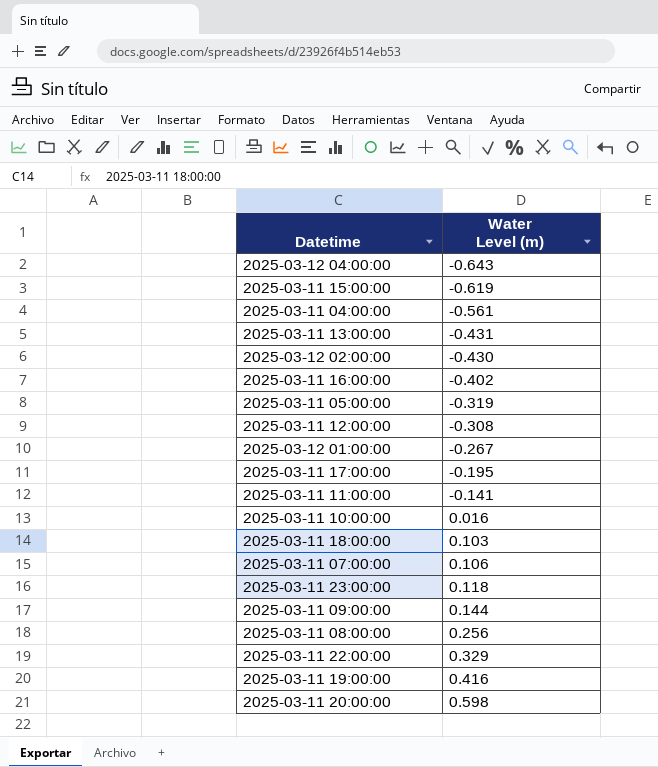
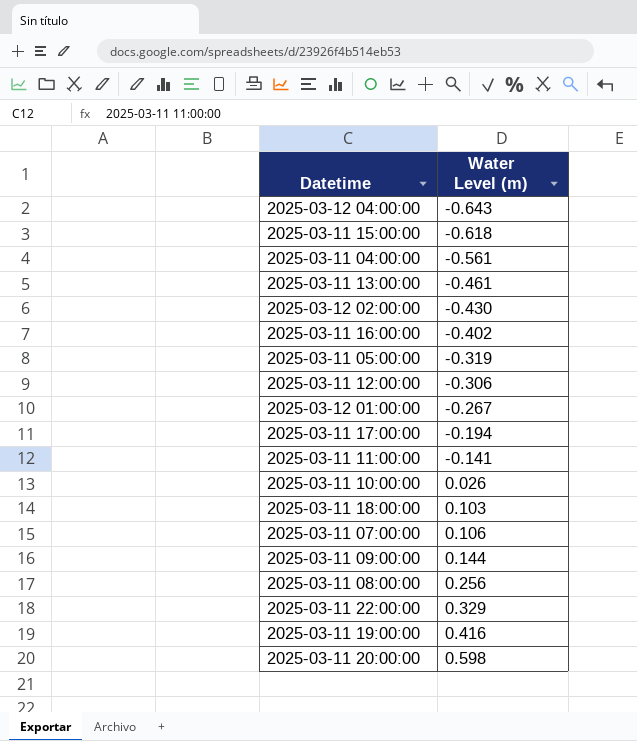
row 2025-03-11 23:00:00: 0.118 -> none
2025-03-11 15:00:00 | Water Level (m): -0.619 -> -0.618
2025-03-11 13:00:00 | Water Level (m): -0.431 -> -0.461
2025-03-11 12:00:00 | Water Level (m): -0.308 -> -0.306
2025-03-11 17:00:00 | Water Level (m): -0.195 -> -0.194
2025-03-11 10:00:00 | Water Level (m): 0.016 -> 0.026

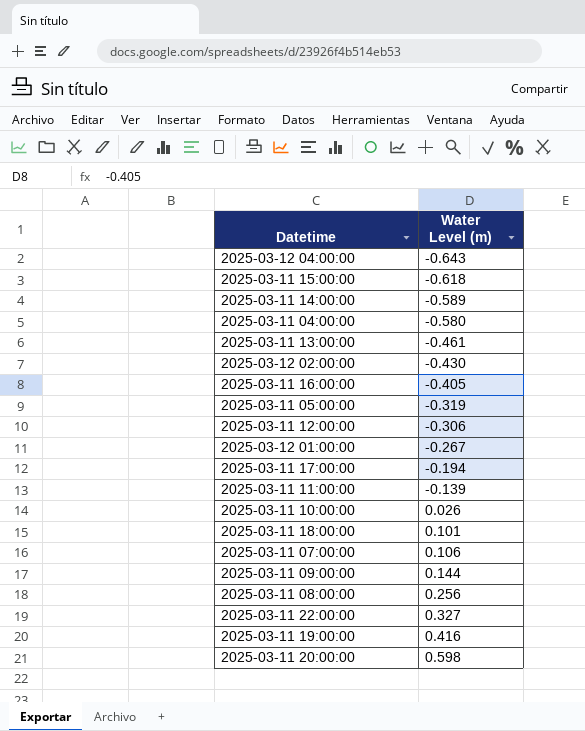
row 2025-03-11 14:00:00: none -> -0.589
2025-03-11 04:00:00 | Water Level (m): -0.561 -> -0.580
2025-03-11 16:00:00 | Water Level (m): -0.402 -> -0.405
2025-03-11 11:00:00 | Water Level (m): -0.141 -> -0.139
2025-03-11 18:00:00 | Water Level (m): 0.103 -> 0.101
2025-03-11 22:00:00 | Water Level (m): 0.329 -> 0.327

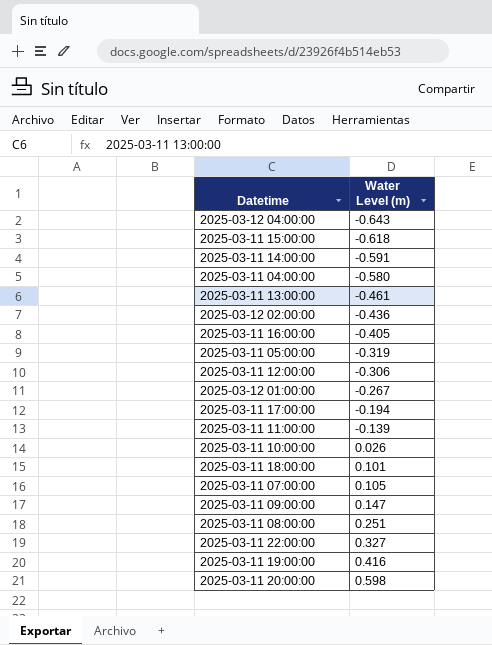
2025-03-11 14:00:00 | Water Level (m): -0.589 -> -0.591
2025-03-12 02:00:00 | Water Level (m): -0.430 -> -0.436
2025-03-11 07:00:00 | Water Level (m): 0.106 -> 0.105
2025-03-11 09:00:00 | Water Level (m): 0.144 -> 0.147
2025-03-11 08:00:00 | Water Level (m): 0.256 -> 0.251

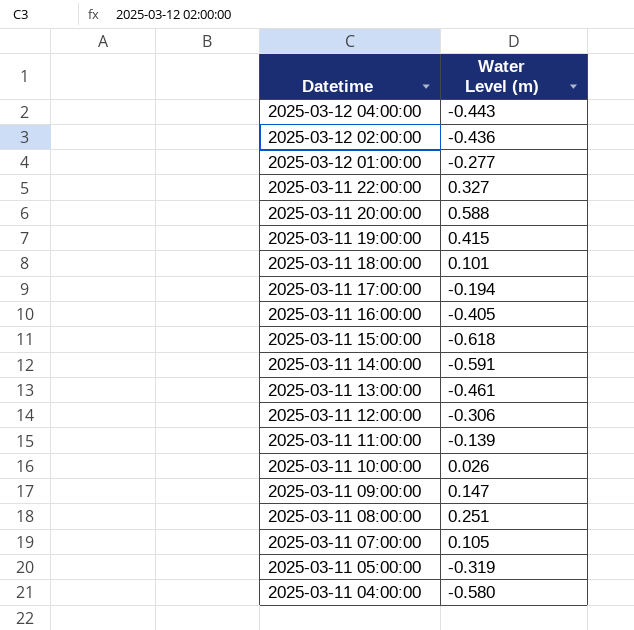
row order: Water Level (m) ascending -> Datetime descending
2025-03-12 04:00:00 | Water Level (m): -0.643 -> -0.443
2025-03-12 01:00:00 | Water Level (m): -0.267 -> -0.277
2025-03-11 20:00:00 | Water Level (m): 0.598 -> 0.588
2025-03-11 19:00:00 | Water Level (m): 0.416 -> 0.415

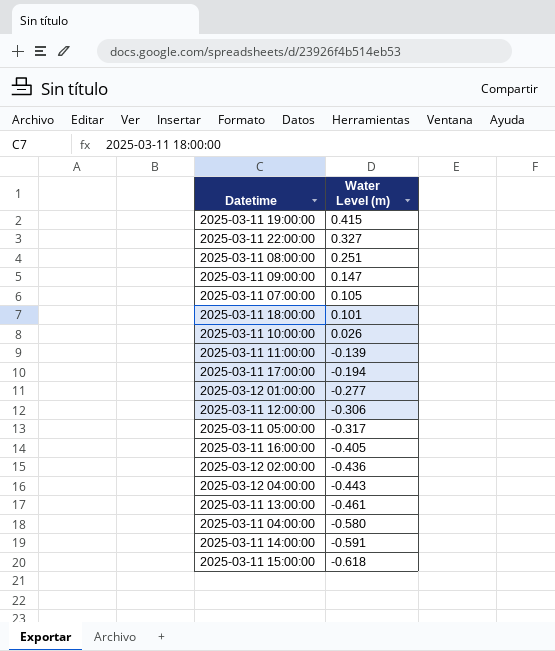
row order: Datetime descending -> Water Level (m) descending
row 2025-03-11 20:00:00: 0.588 -> none
2025-03-11 05:00:00 | Water Level (m): -0.319 -> -0.317

